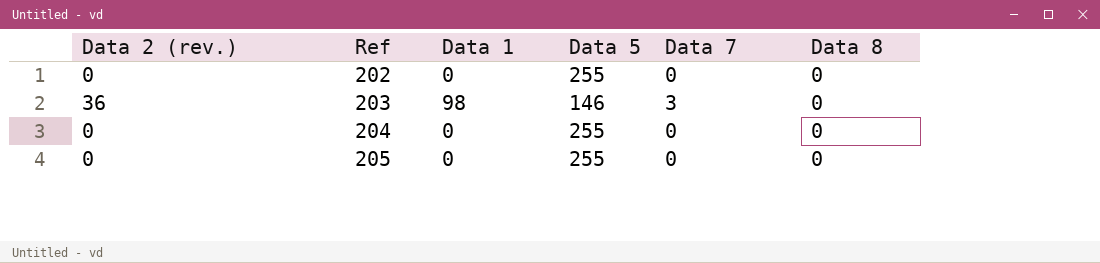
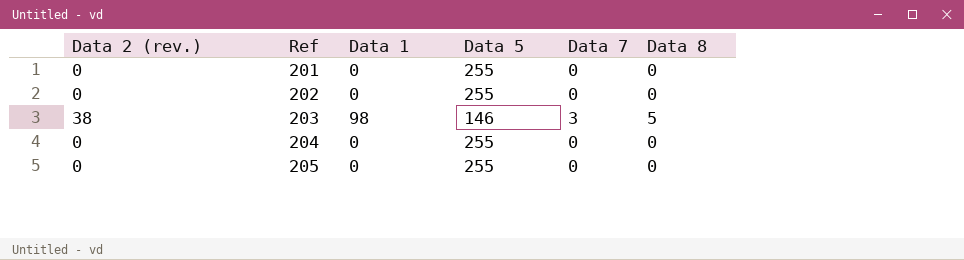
row 201: none -> 0 | 0 | 255 | 0 | 0
203 | Data 2 (rev.): 36 -> 38
203 | Data 8: 0 -> 5

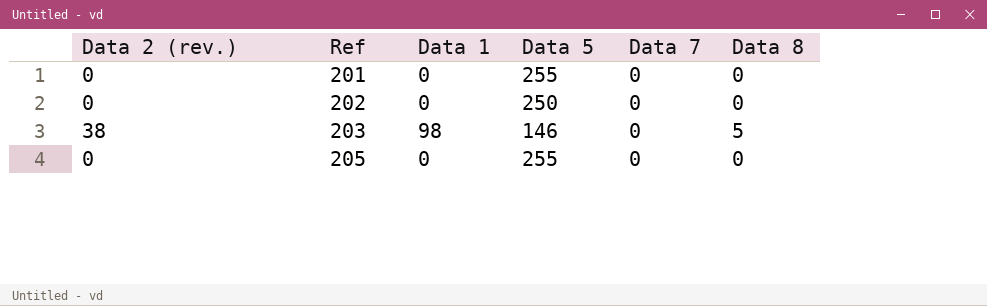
row 204: 0 | 0 | 255 | 0 | 0 -> none
202 | Data 5: 255 -> 250
203 | Data 7: 3 -> 0

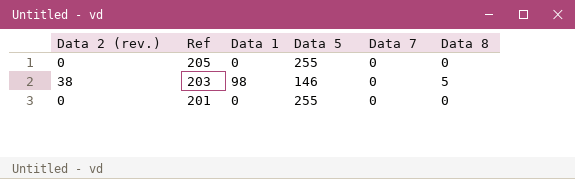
row order: Ref ascending -> Ref descending
row 202: 0 | 0 | 250 | 0 | 0 -> none

